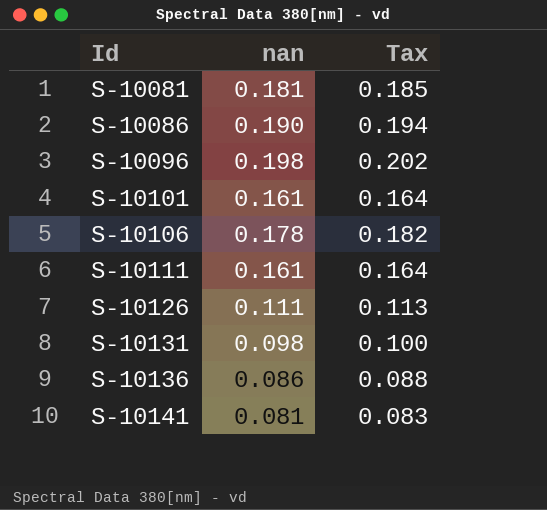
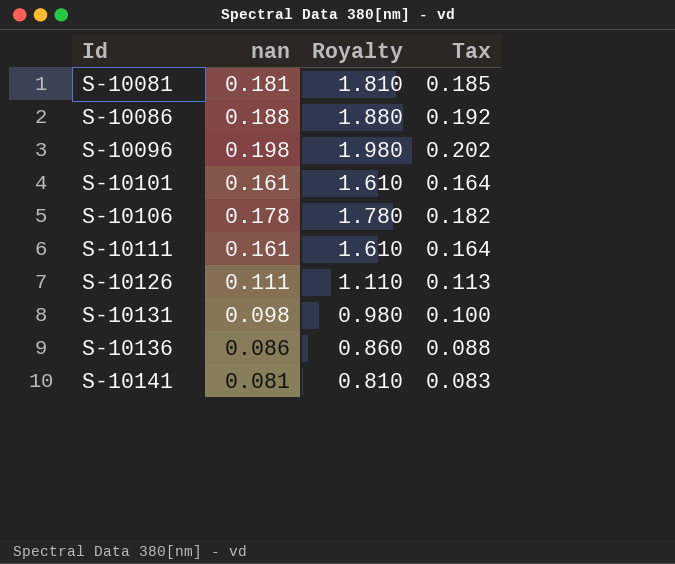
column Royalty | formula: none -> [nan] * 10
S-10086 | nan: 0.190 -> 0.188
S-10086 | Tax: 0.194 -> 0.192

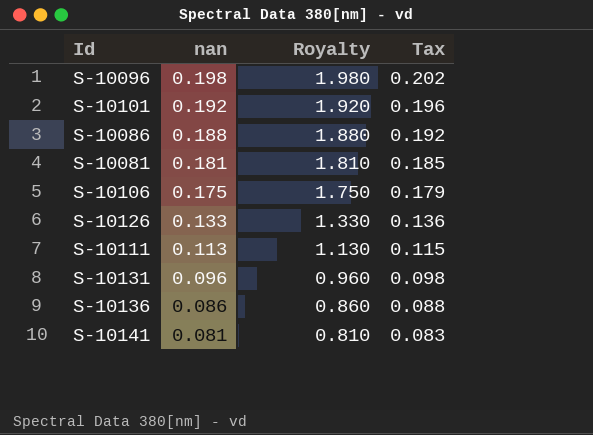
row order: Id ascending -> nan descending
S-10101 | nan: 0.161 -> 0.192
S-10101 | Royalty: 1.610 -> 1.920
S-10101 | Tax: 0.164 -> 0.196
S-10106 | nan: 0.178 -> 0.175
S-10106 | Royalty: 1.780 -> 1.750
S-10106 | Tax: 0.182 -> 0.179
S-10126 | nan: 0.111 -> 0.133
S-10126 | Royalty: 1.110 -> 1.330
S-10126 | Tax: 0.113 -> 0.136
S-10111 | nan: 0.161 -> 0.113
S-10111 | Royalty: 1.610 -> 1.130
S-10111 | Tax: 0.164 -> 0.115
S-10131 | nan: 0.098 -> 0.096
S-10131 | Royalty: 0.980 -> 0.960
S-10131 | Tax: 0.100 -> 0.098

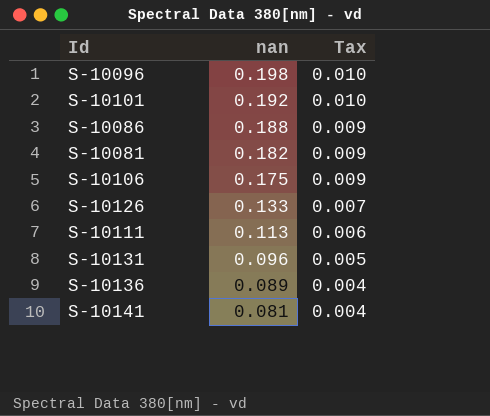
column Royalty | formula: [nan] * 10 -> none
column Tax | formula: [nan] * 1.02 -> [nan] * 0.05
S-10081 | nan: 0.181 -> 0.182
S-10136 | nan: 0.086 -> 0.089

